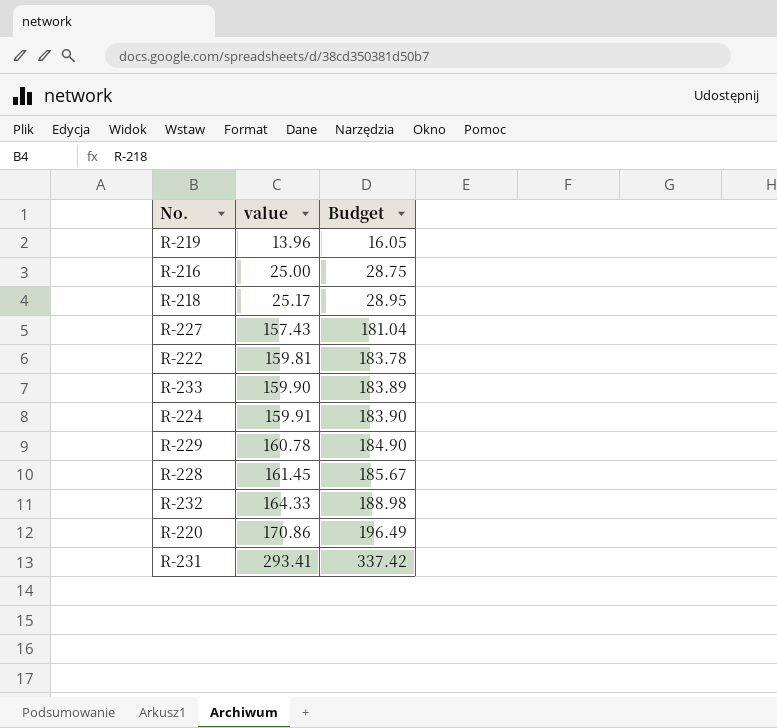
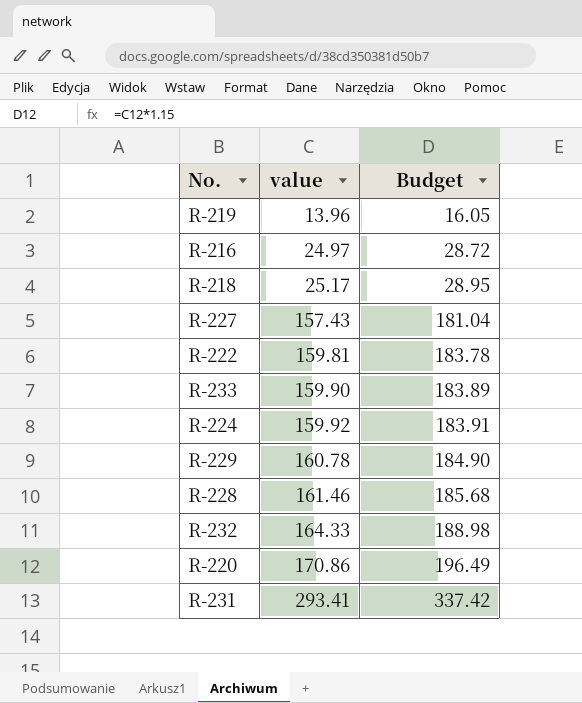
R-216 | value: 25.00 -> 24.97
R-216 | Budget: 28.75 -> 28.72
R-224 | value: 159.91 -> 159.92
R-224 | Budget: 183.90 -> 183.91
R-228 | value: 161.45 -> 161.46
R-228 | Budget: 185.67 -> 185.68

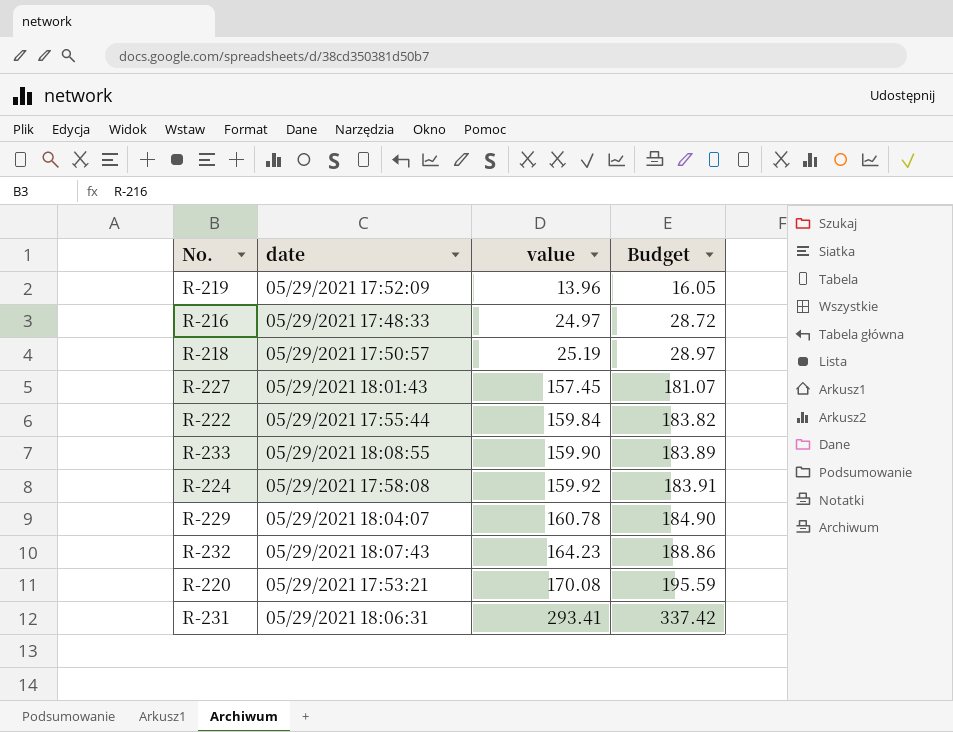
column date | position: none -> 2
row R-228: 161.46 | 185.68 -> none
R-218 | value: 25.17 -> 25.19
R-218 | Budget: 28.95 -> 28.97
R-227 | value: 157.43 -> 157.45
R-227 | Budget: 181.04 -> 181.07
R-222 | value: 159.81 -> 159.84
R-222 | Budget: 183.78 -> 183.82
R-232 | value: 164.33 -> 164.23
R-232 | Budget: 188.98 -> 188.86
R-220 | value: 170.86 -> 170.08
R-220 | Budget: 196.49 -> 195.59

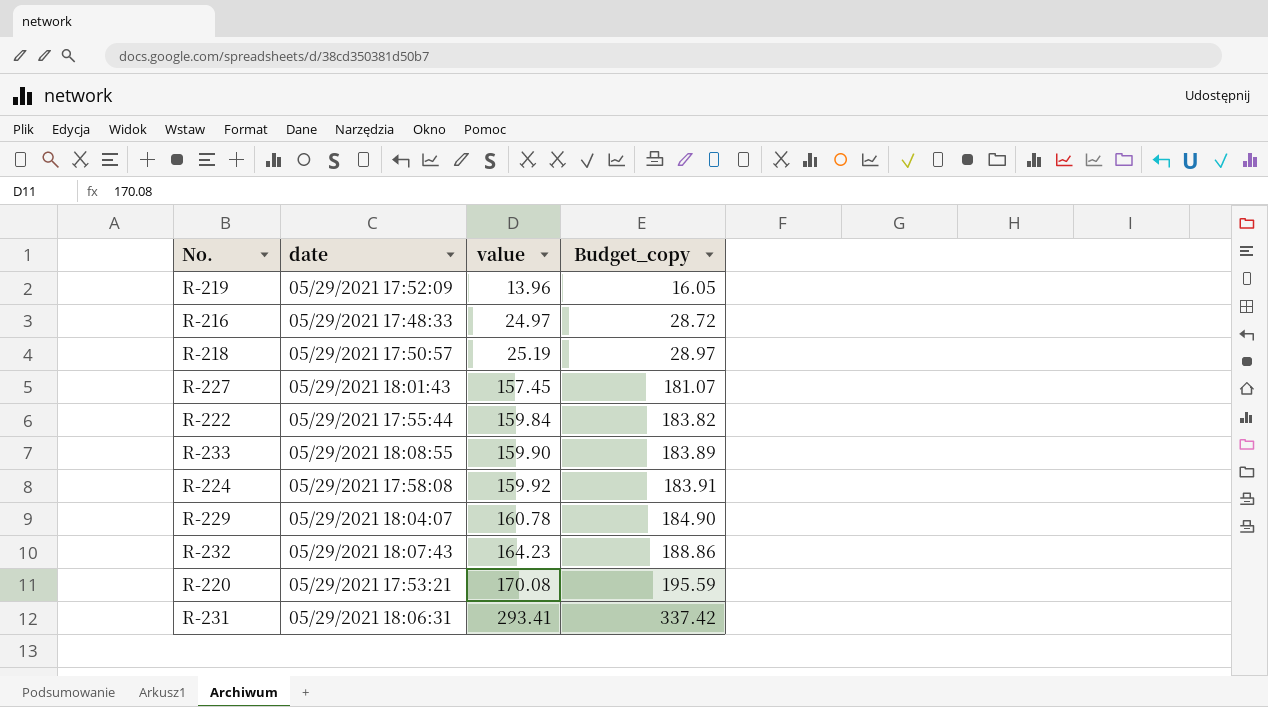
column name: Budget -> Budget_copy

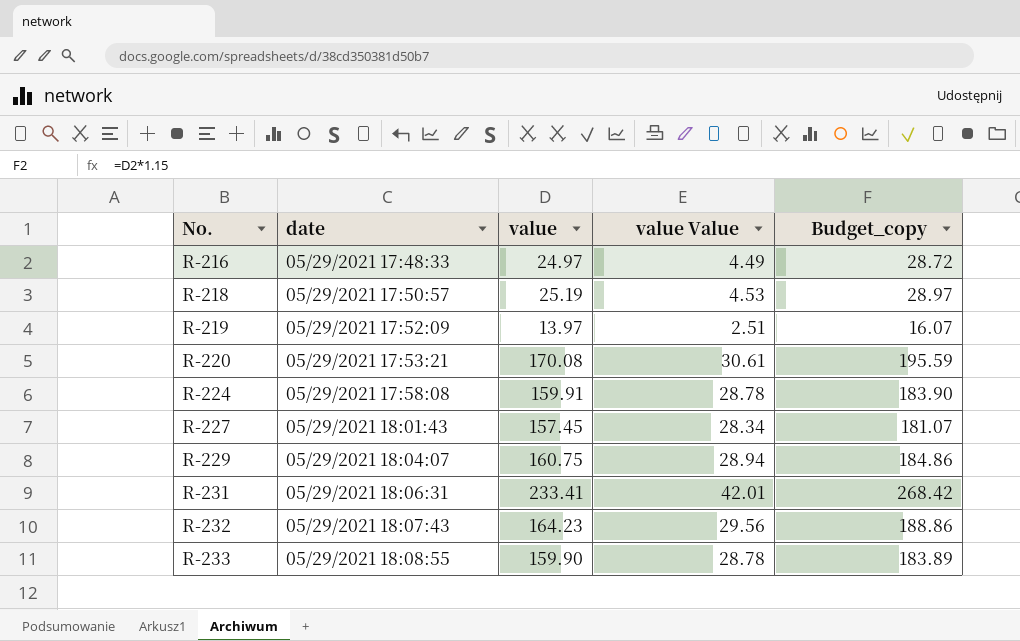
row order: value ascending -> No. ascending
column value Value | formula: none -> [value] * 0.18
row R-222: 05/29/2021 17:55:44 | 159.84 | 183.82 -> none
R-219 | value: 13.96 -> 13.97
R-219 | Budget_copy: 16.05 -> 16.07
R-224 | value: 159.92 -> 159.91
R-224 | Budget_copy: 183.91 -> 183.90
R-229 | value: 160.78 -> 160.75
R-229 | Budget_copy: 184.90 -> 184.86
R-231 | value: 293.41 -> 233.41
R-231 | Budget_copy: 337.42 -> 268.42

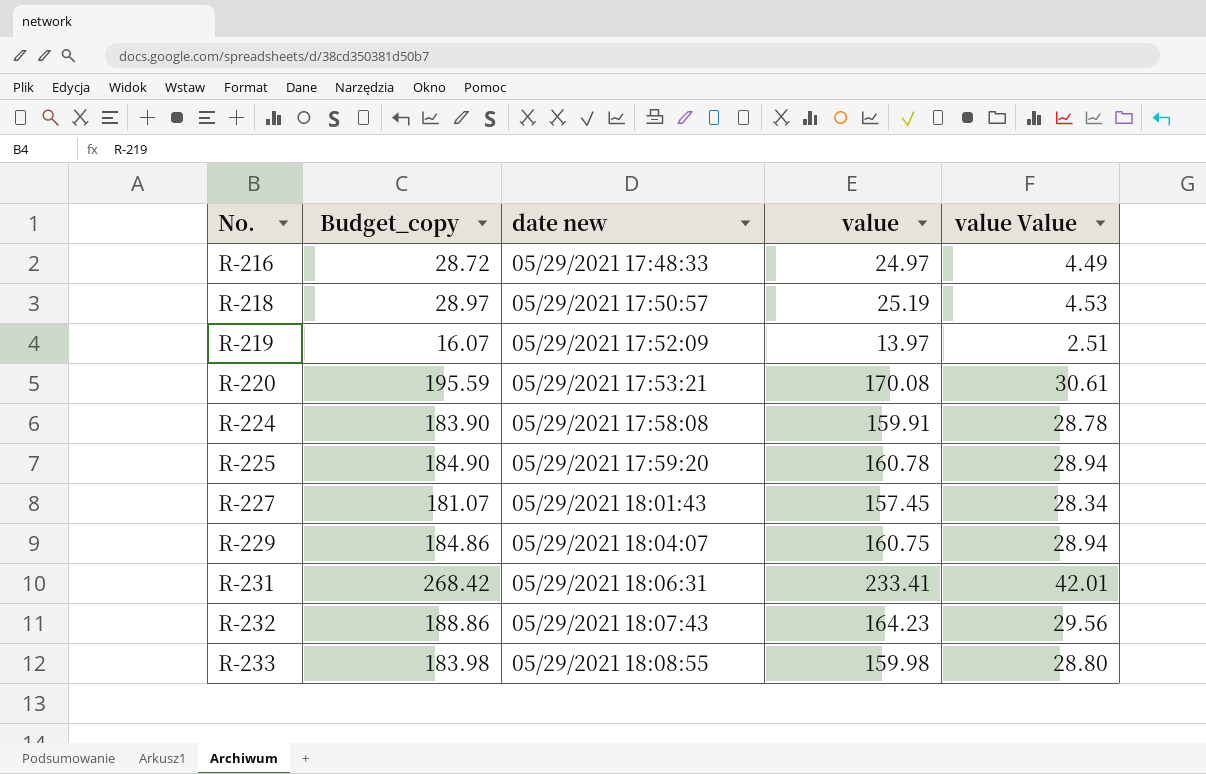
column Budget_copy | position: 5 -> 2
column name: date -> date new
row R-225: none -> 184.90 | 05/29/2021 17:59:20 | 160.78 | 28.94
R-233 | Budget_copy: 183.89 -> 183.98
R-233 | value: 159.90 -> 159.98
R-233 | value Value: 28.78 -> 28.80

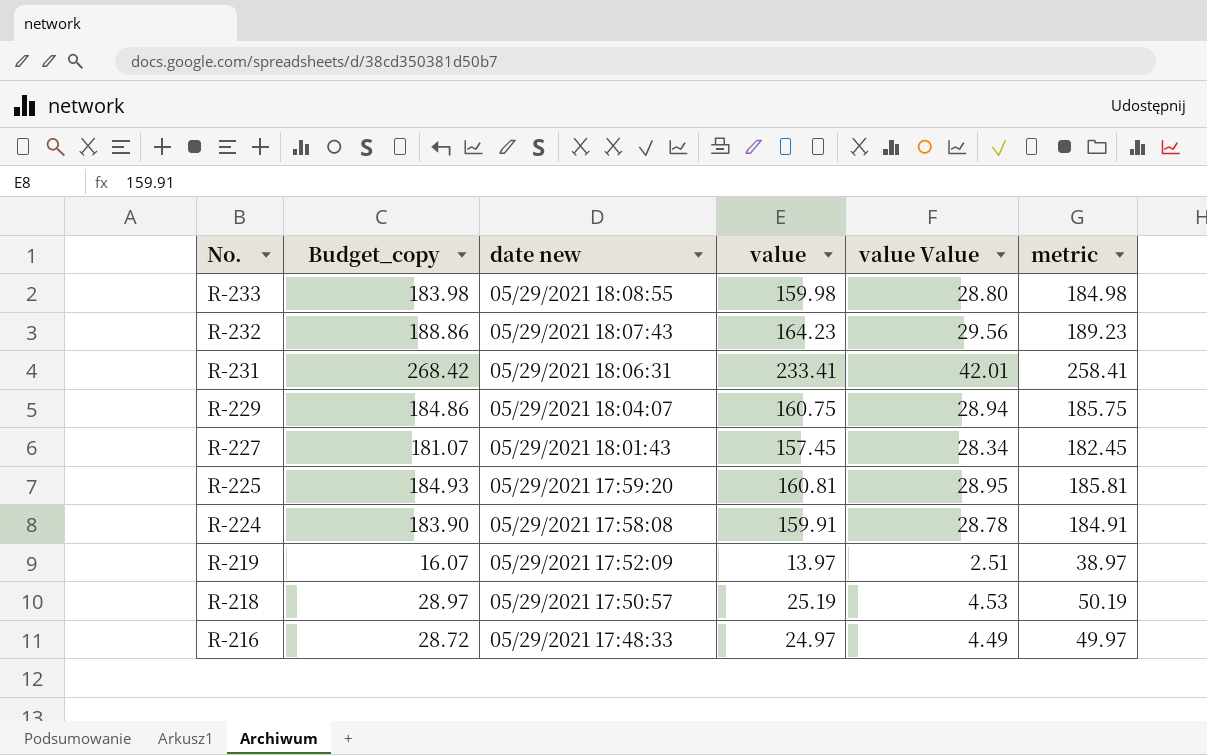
row order: No. ascending -> No. descending
column metric | formula: none -> [value] + 25
row R-220: 195.59 | 05/29/2021 17:53:21 | 170.08 | 30.61 -> none
R-225 | Budget_copy: 184.90 -> 184.93
R-225 | value: 160.78 -> 160.81
R-225 | value Value: 28.94 -> 28.95

